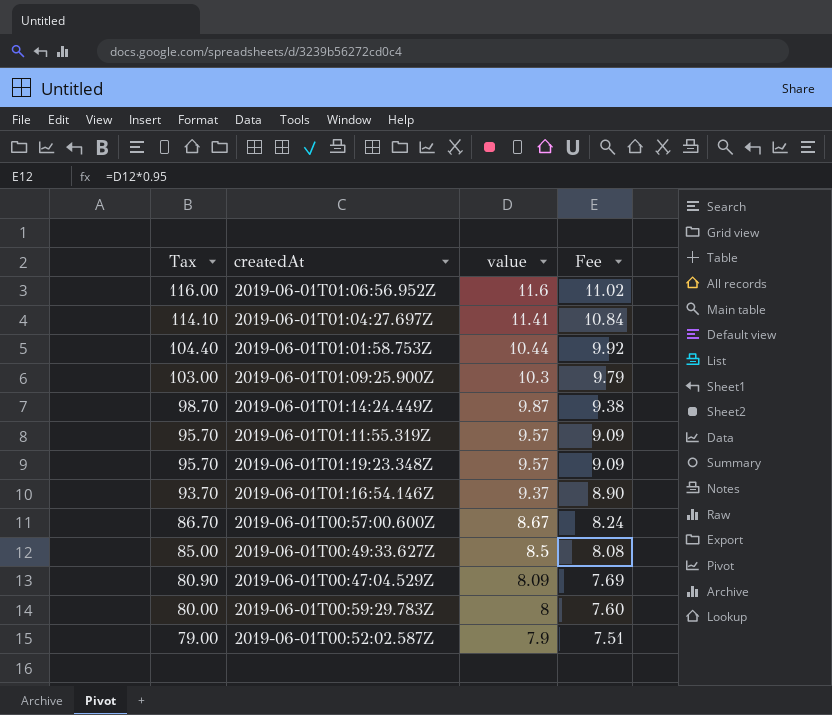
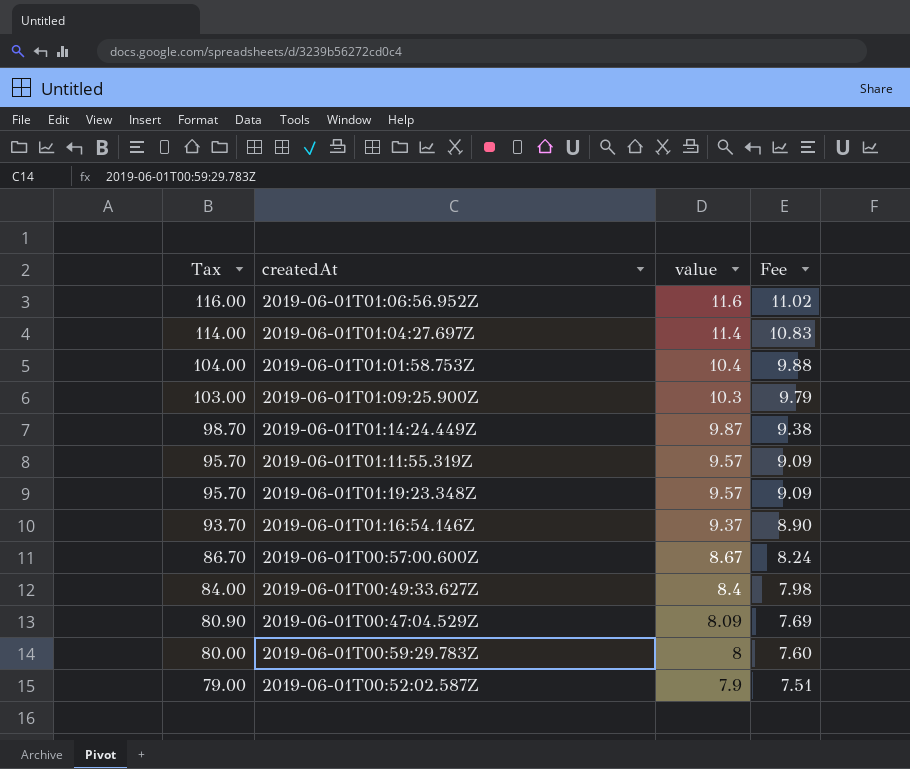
2019-06-01T01:04:27.697Z | Tax: 114.10 -> 114.00
2019-06-01T01:04:27.697Z | value: 11.41 -> 11.4
2019-06-01T01:04:27.697Z | Fee: 10.84 -> 10.83
2019-06-01T01:01:58.753Z | Tax: 104.40 -> 104.00
2019-06-01T01:01:58.753Z | value: 10.44 -> 10.4
2019-06-01T01:01:58.753Z | Fee: 9.92 -> 9.88
2019-06-01T00:49:33.627Z | Tax: 85.00 -> 84.00
2019-06-01T00:49:33.627Z | value: 8.5 -> 8.4
2019-06-01T00:49:33.627Z | Fee: 8.08 -> 7.98

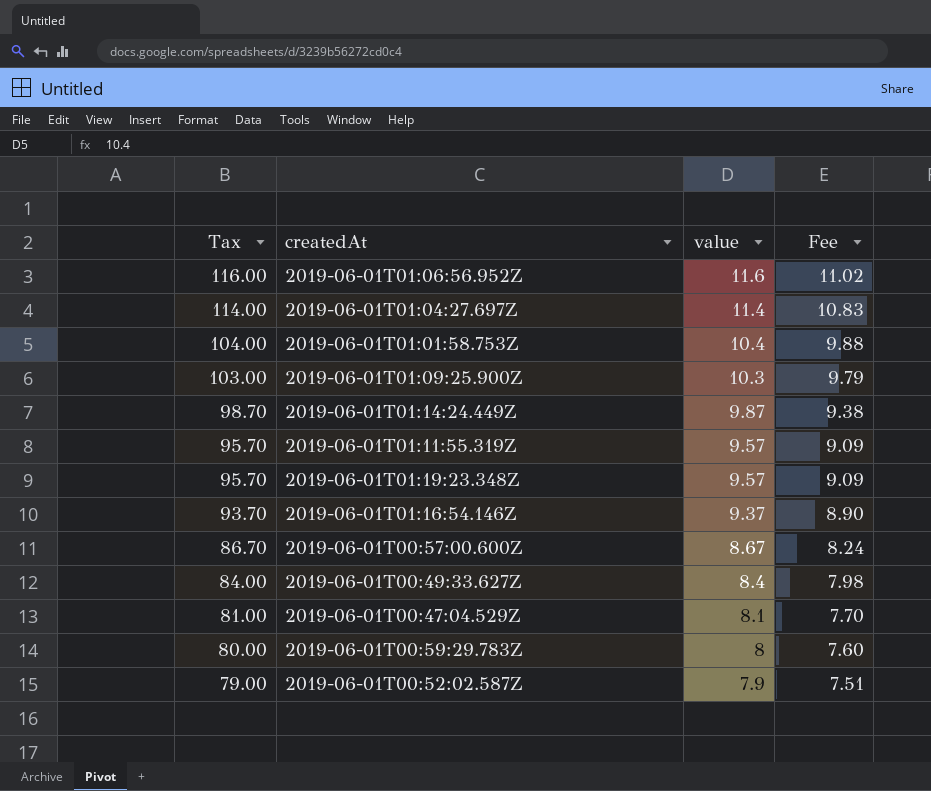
2019-06-01T00:47:04.529Z | Tax: 80.90 -> 81.00
2019-06-01T00:47:04.529Z | value: 8.09 -> 8.1
2019-06-01T00:47:04.529Z | Fee: 7.69 -> 7.70

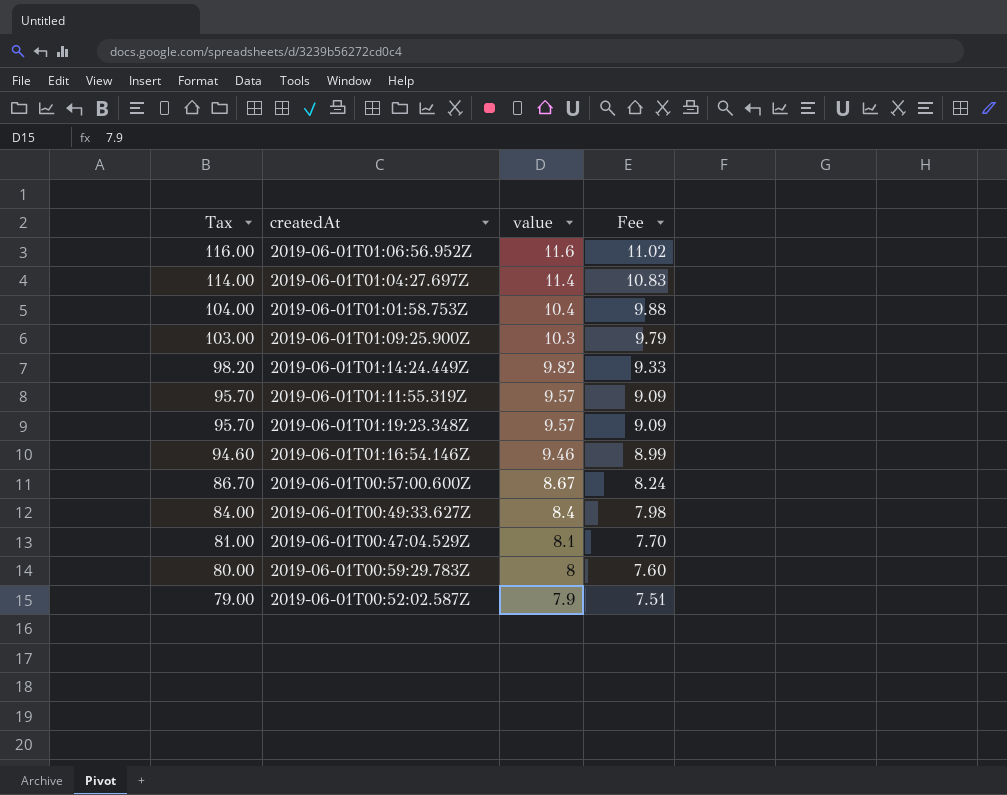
2019-06-01T01:14:24.449Z | Tax: 98.70 -> 98.20
2019-06-01T01:14:24.449Z | value: 9.87 -> 9.82
2019-06-01T01:14:24.449Z | Fee: 9.38 -> 9.33
2019-06-01T01:16:54.146Z | Tax: 93.70 -> 94.60
2019-06-01T01:16:54.146Z | value: 9.37 -> 9.46
2019-06-01T01:16:54.146Z | Fee: 8.90 -> 8.99

